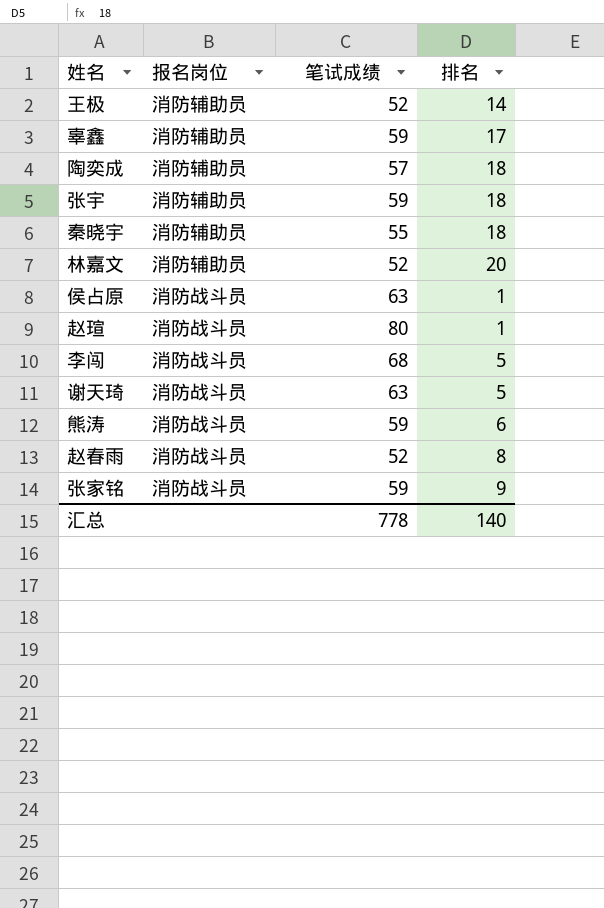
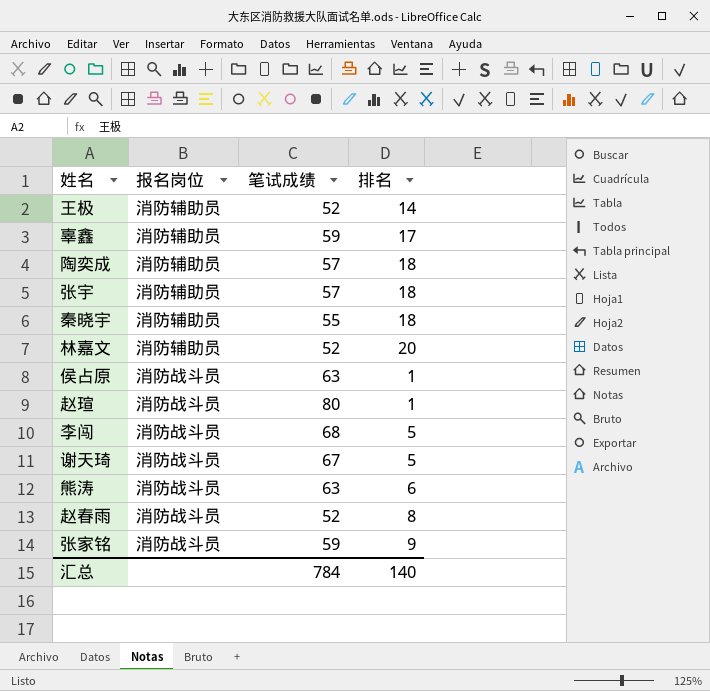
张宇 | 笔试成绩: 59 -> 57
谢天琦 | 笔试成绩: 63 -> 67
熊涛 | 笔试成绩: 59 -> 63
汇总 | 笔试成绩: 778 -> 784

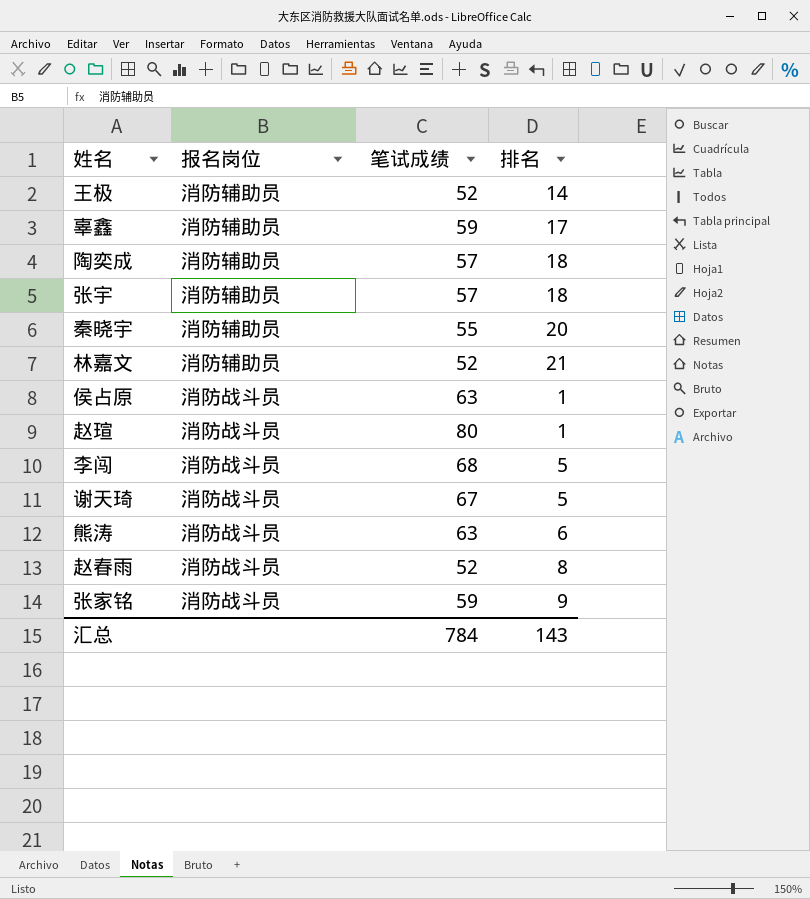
秦晓宇 | 排名: 18 -> 20
林嘉文 | 排名: 20 -> 21
汇总 | 排名: 140 -> 143

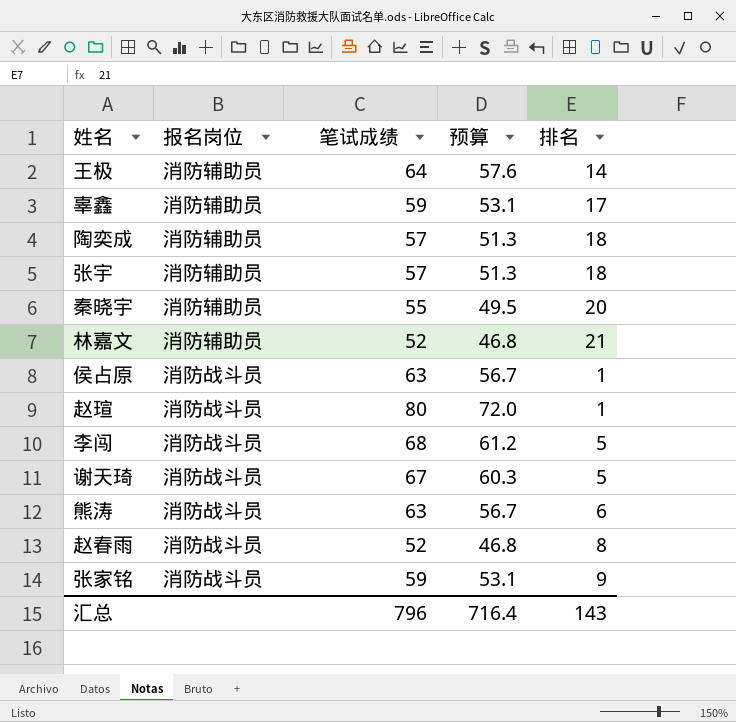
column 预算 | formula: none -> [笔试成绩] * 0.9
王极 | 笔试成绩: 52 -> 64
汇总 | 笔试成绩: 784 -> 796

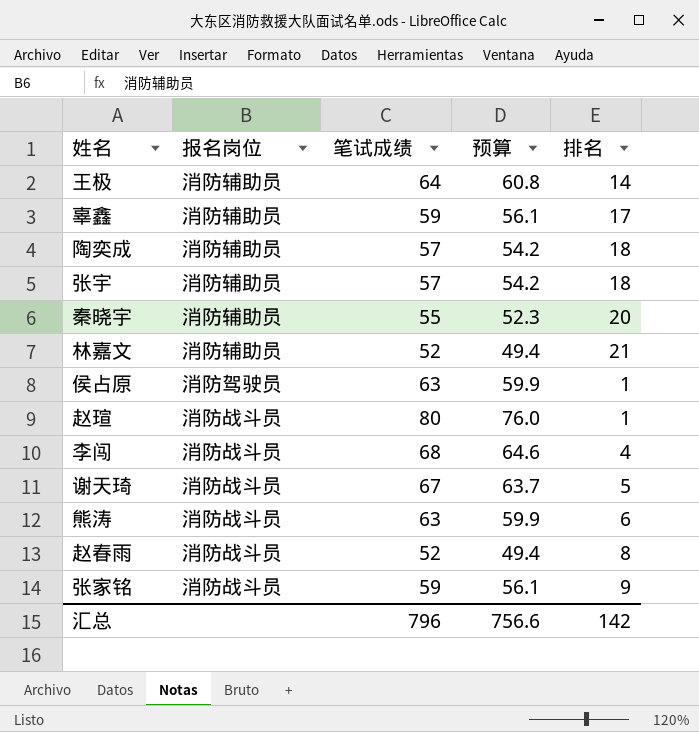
column 预算 | formula: [笔试成绩] * 0.9 -> [笔试成绩] * 0.95
侯占原 | 报名岗位: 消防战斗员 -> 消防驾驶员
李闯 | 排名: 5 -> 4
汇总 | 预算: 716.4 -> 756.6
汇总 | 排名: 143 -> 142

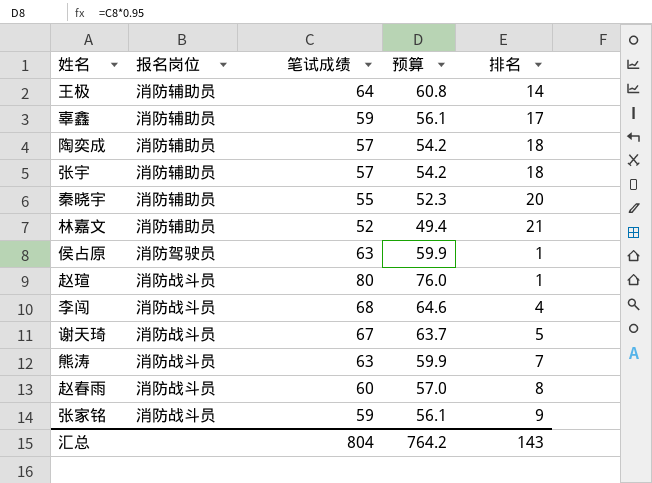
熊涛 | 排名: 6 -> 7
赵春雨 | 笔试成绩: 52 -> 60
赵春雨 | 预算: 49.4 -> 57.0
汇总 | 笔试成绩: 796 -> 804
汇总 | 预算: 756.6 -> 764.2
汇总 | 排名: 142 -> 143

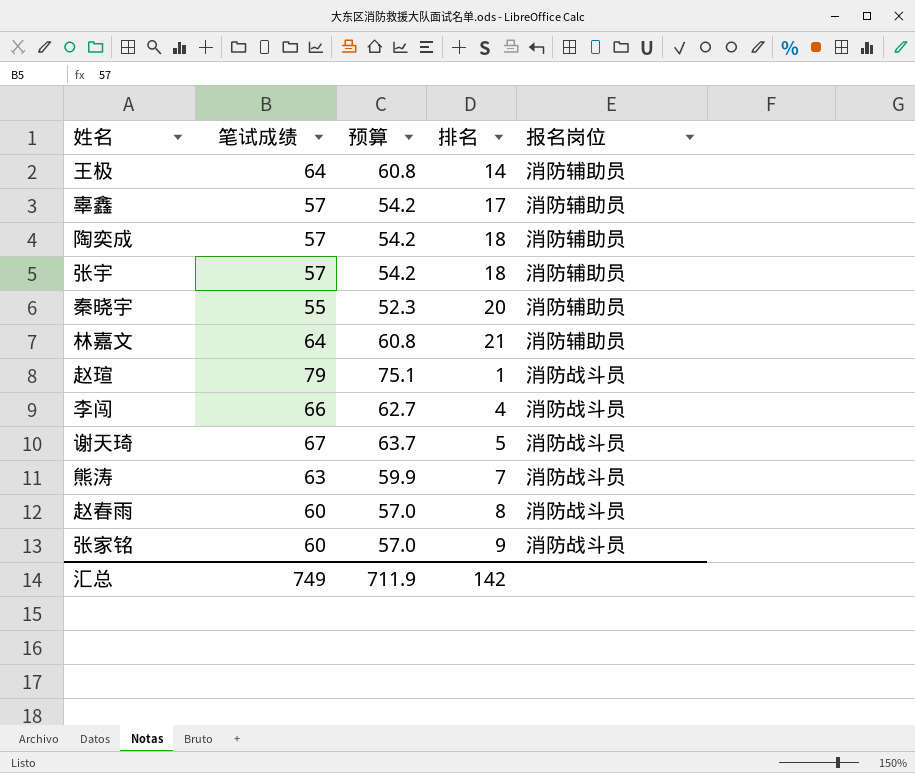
column 报名岗位 | position: 2 -> 5
row 侯占原: 消防驾驶员 | 63 | 59.9 | 1 -> none
辜鑫 | 笔试成绩: 59 -> 57
辜鑫 | 预算: 56.1 -> 54.2
林嘉文 | 笔试成绩: 52 -> 64
林嘉文 | 预算: 49.4 -> 60.8
赵瑄 | 笔试成绩: 80 -> 79
赵瑄 | 预算: 76.0 -> 75.1
李闯 | 笔试成绩: 68 -> 66
李闯 | 预算: 64.6 -> 62.7
张家铭 | 笔试成绩: 59 -> 60
张家铭 | 预算: 56.1 -> 57.0
汇总 | 笔试成绩: 804 -> 749
汇总 | 预算: 764.2 -> 711.9
汇总 | 排名: 143 -> 142

